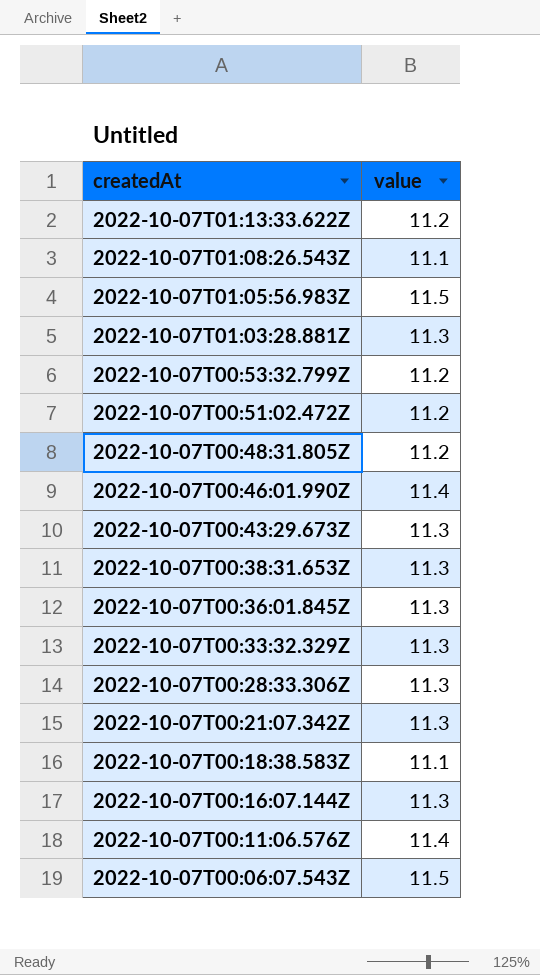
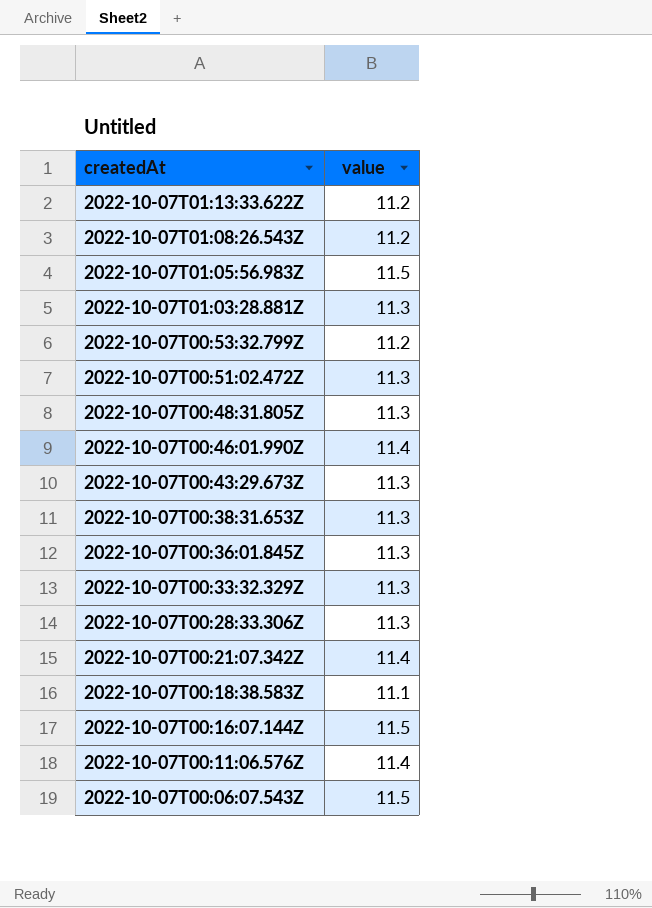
2022-10-07T01:08:26.543Z | value: 11.1 -> 11.2
2022-10-07T00:51:02.472Z | value: 11.2 -> 11.3
2022-10-07T00:48:31.805Z | value: 11.2 -> 11.3
2022-10-07T00:21:07.342Z | value: 11.3 -> 11.4
2022-10-07T00:16:07.144Z | value: 11.3 -> 11.5

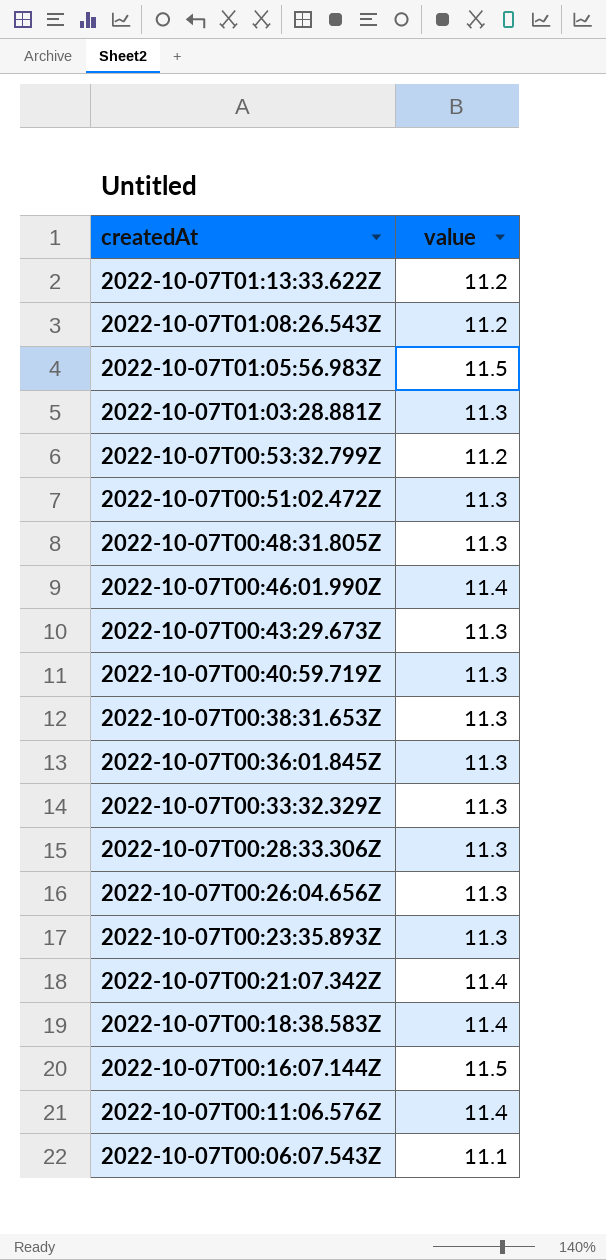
row 2022-10-07T00:40:59.719Z: none -> 11.3
row 2022-10-07T00:26:04.656Z: none -> 11.3
row 2022-10-07T00:23:35.893Z: none -> 11.3
2022-10-07T00:18:38.583Z | value: 11.1 -> 11.4
2022-10-07T00:06:07.543Z | value: 11.5 -> 11.1

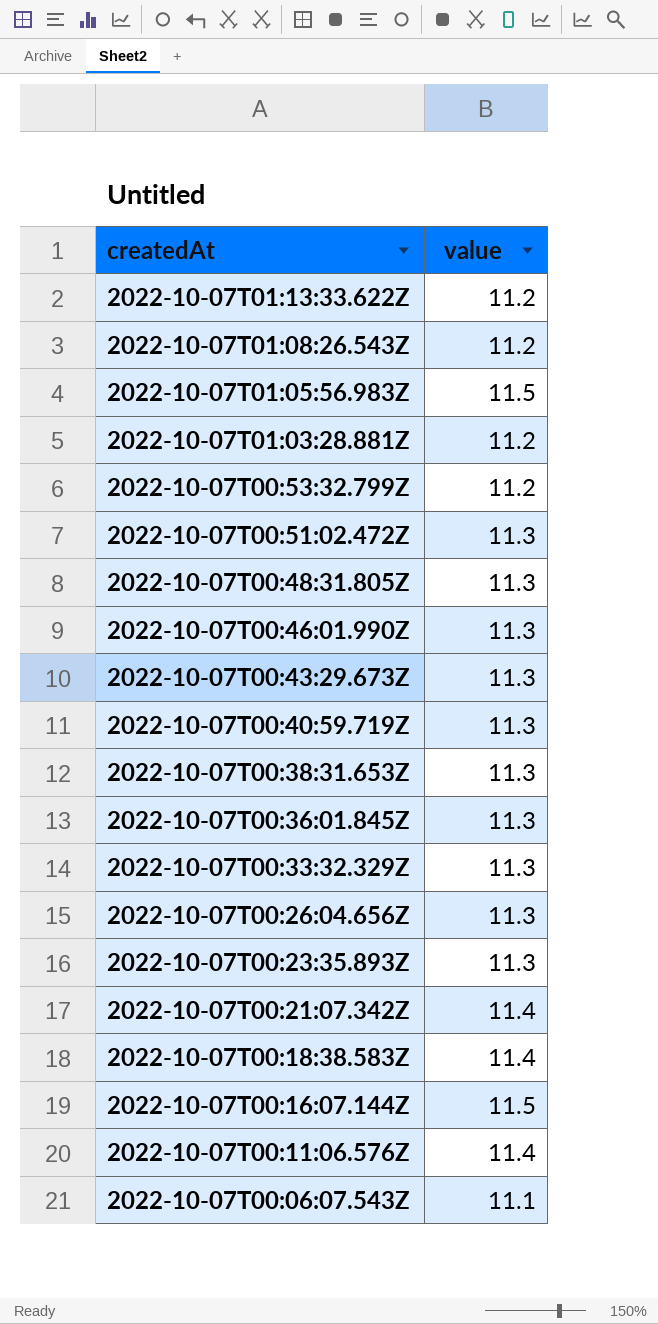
row 2022-10-07T00:28:33.306Z: 11.3 -> none
2022-10-07T01:03:28.881Z | value: 11.3 -> 11.2
2022-10-07T00:46:01.990Z | value: 11.4 -> 11.3

